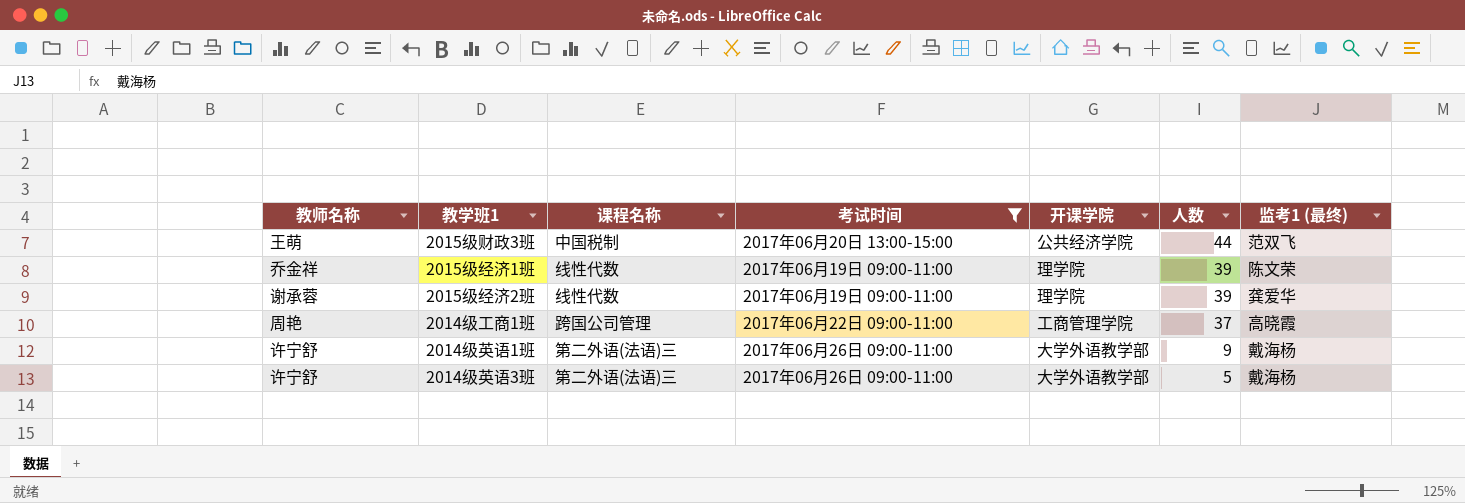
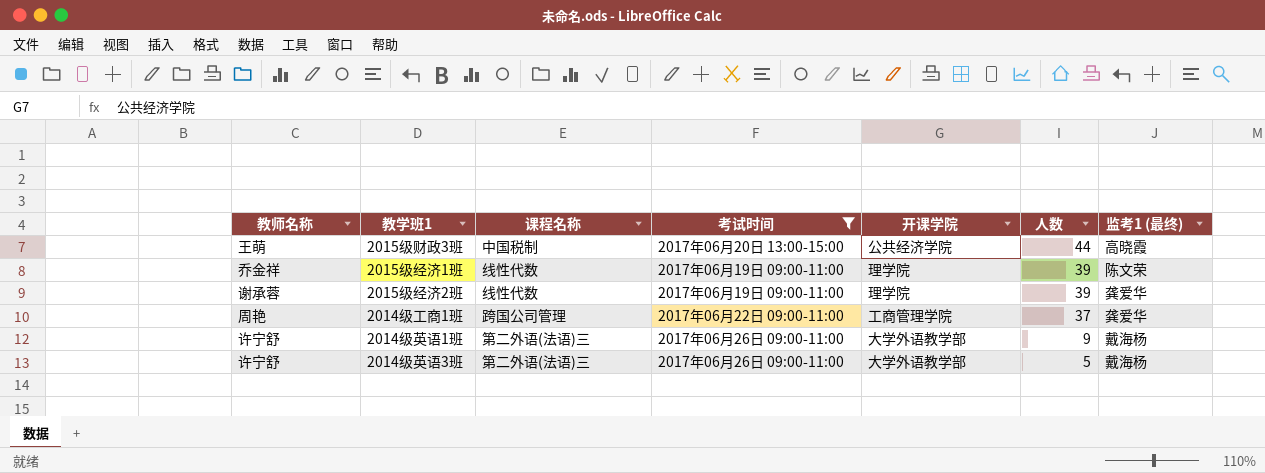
2015级财政3班 | 监考1 (最终): 范双飞 -> 高晓霞
2014级工商1班 | 监考1 (最终): 高晓霞 -> 龚爱华

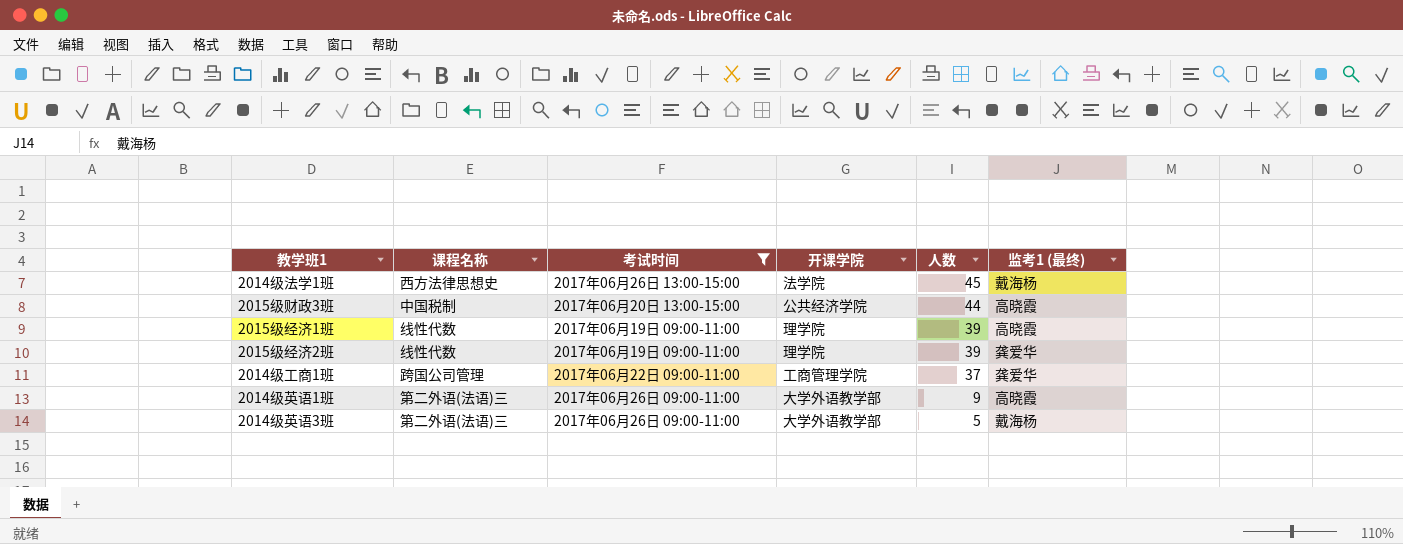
column 教师名称 | position: 1 -> none
row 2014级法学1班: none -> 西方法律思想史 | 2017年06月26日 13:00-15:00 | 法学院 | 45 | 戴海杨
2015级经济1班 | 监考1 (最终): 陈文荣 -> 高晓霞
2014级英语1班 | 监考1 (最终): 戴海杨 -> 高晓霞

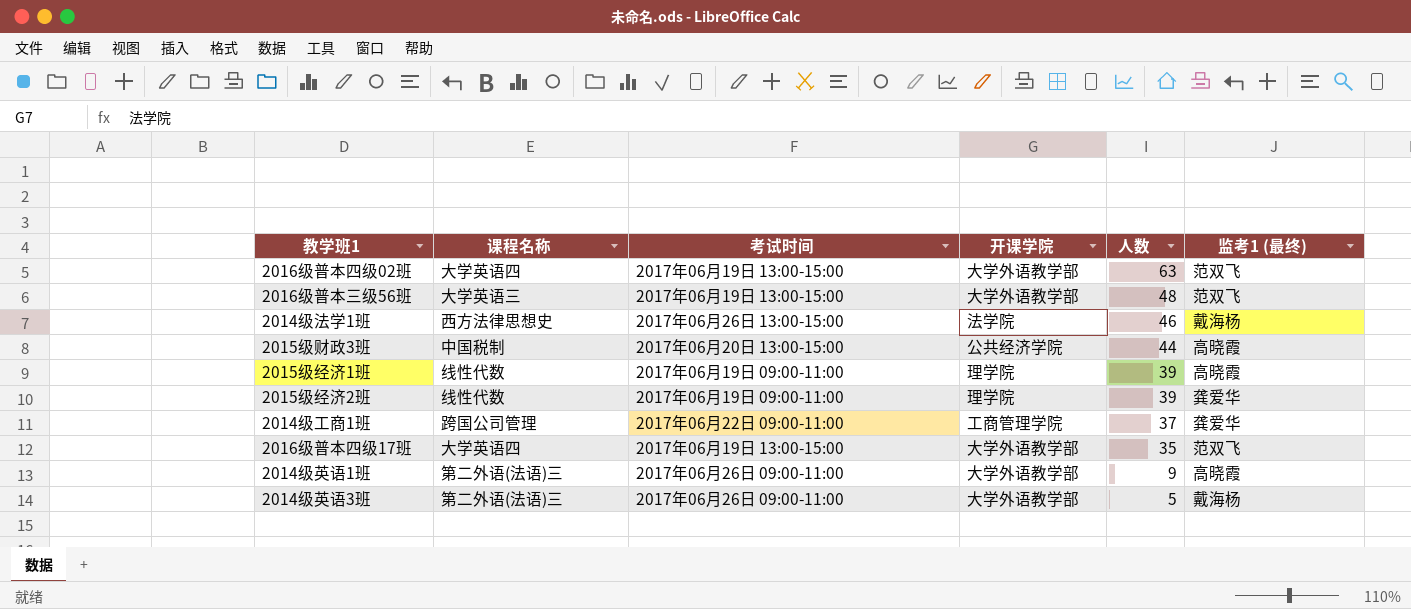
filter: 考试时间 != 2017年06月19日 13:00-15:00 -> none
2014级法学1班 | 人数: 45 -> 46

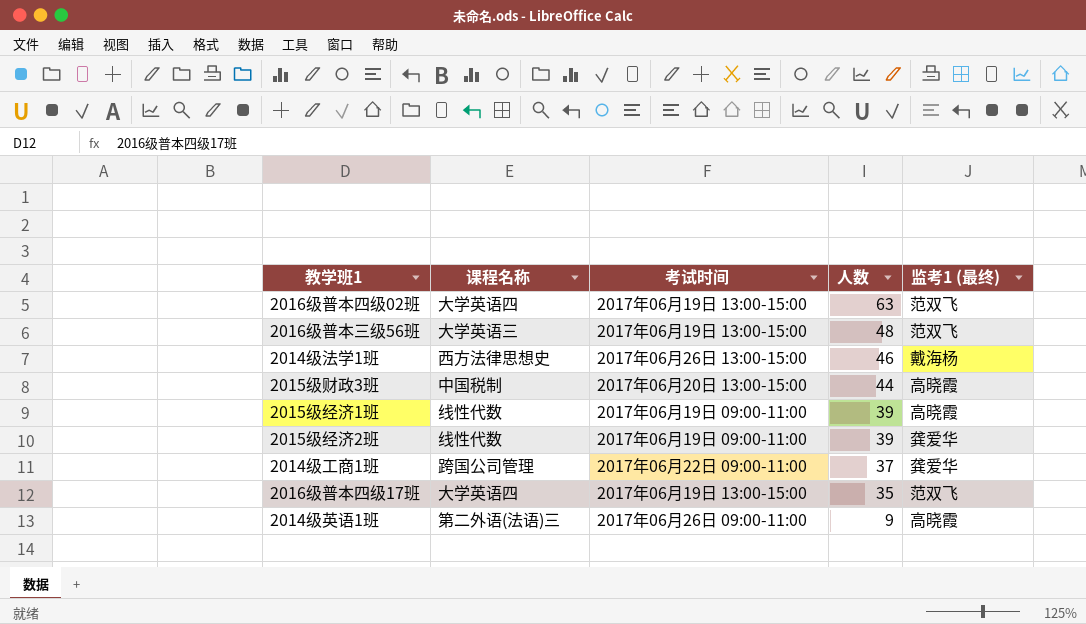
column 开课学院 | position: 4 -> none
row 2014级英语3班: 第二外语(法语)三 | 2017年06月26日 09:00-11:00 | 大学外语教学部 | 5 | 戴海杨 -> none

